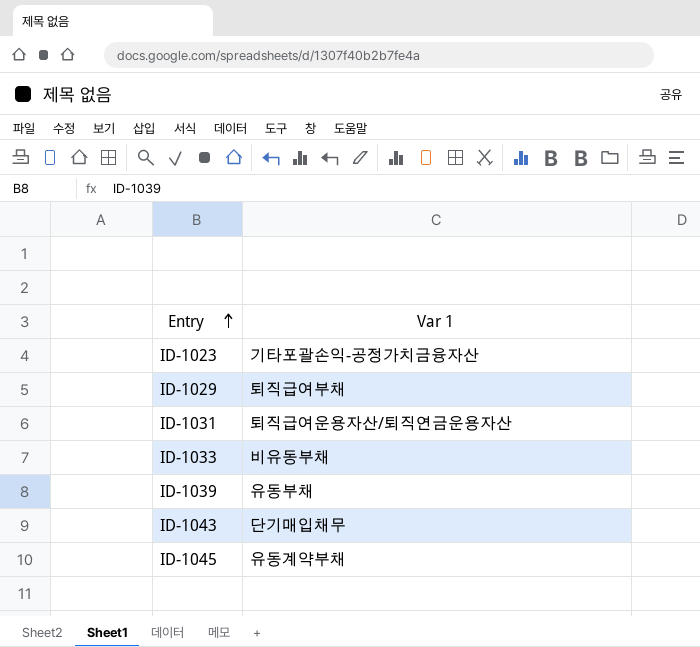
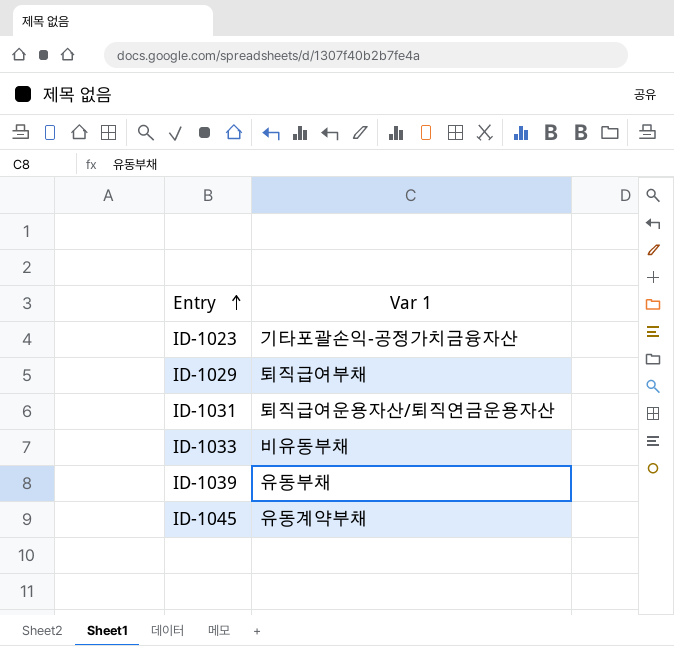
row ID-1043: 단기매입채무 -> none

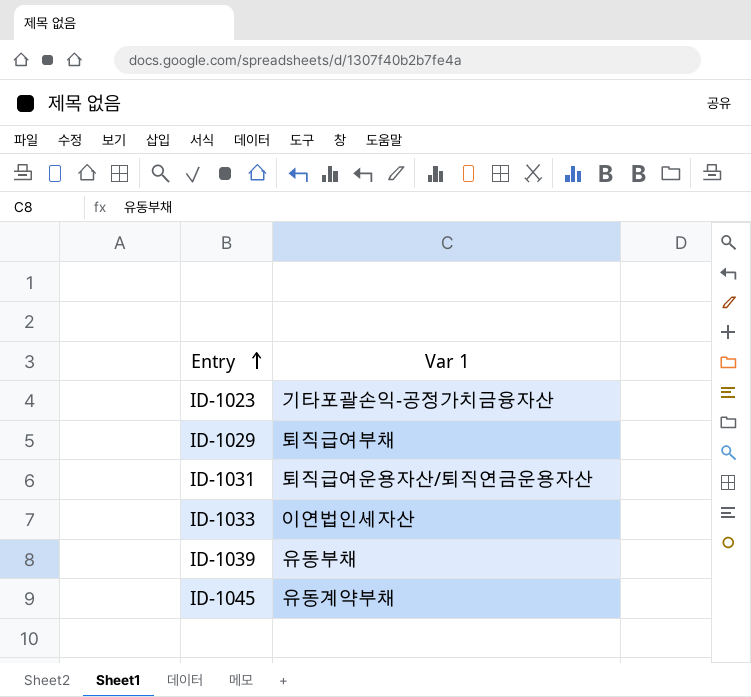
ID-1033 | Var 1: 비유동부채 -> 이연법인세자산

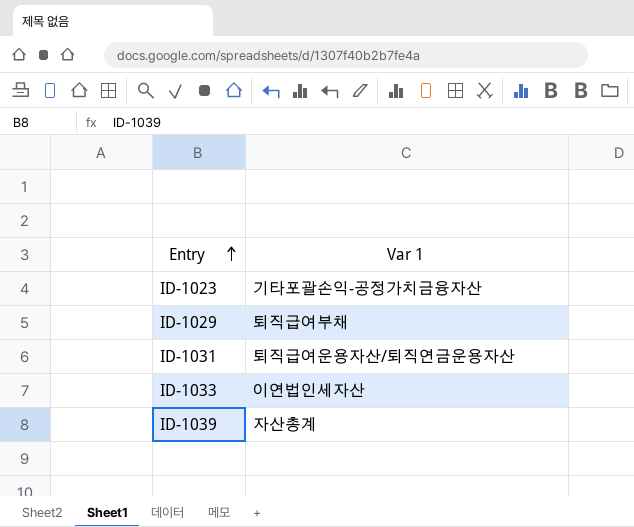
row ID-1045: 유동계약부채 -> none
ID-1039 | Var 1: 유동부채 -> 자산총계

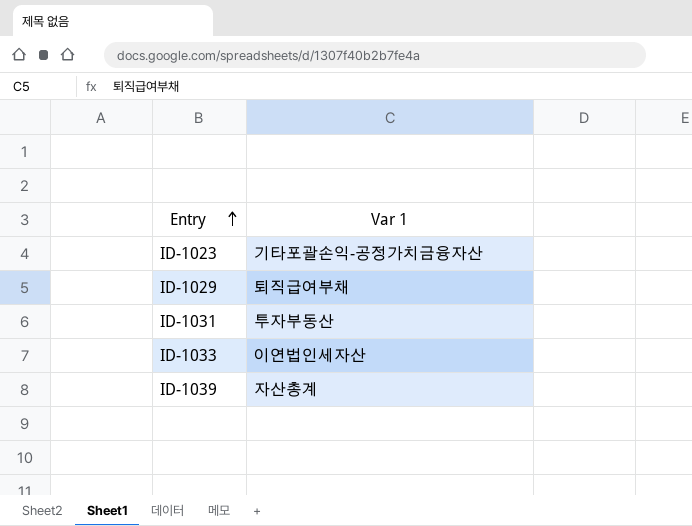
ID-1031 | Var 1: 퇴직급여운용자산/퇴직연금운용자산 -> 투자부동산

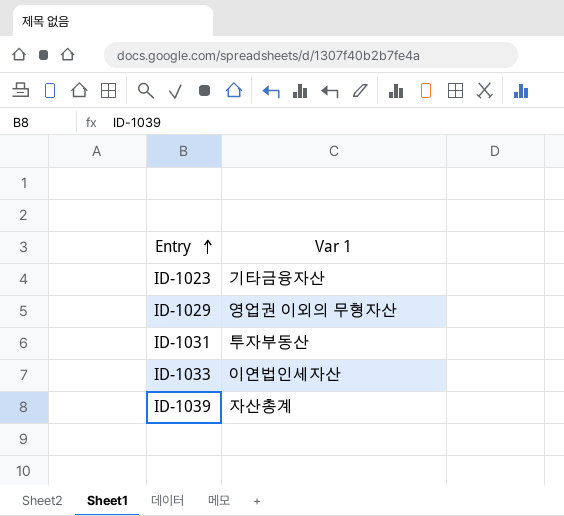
ID-1023 | Var 1: 기타포괄손익-공정가치금융자산 -> 기타금융자산
ID-1029 | Var 1: 퇴직급여부채 -> 영업권 이외의 무형자산

